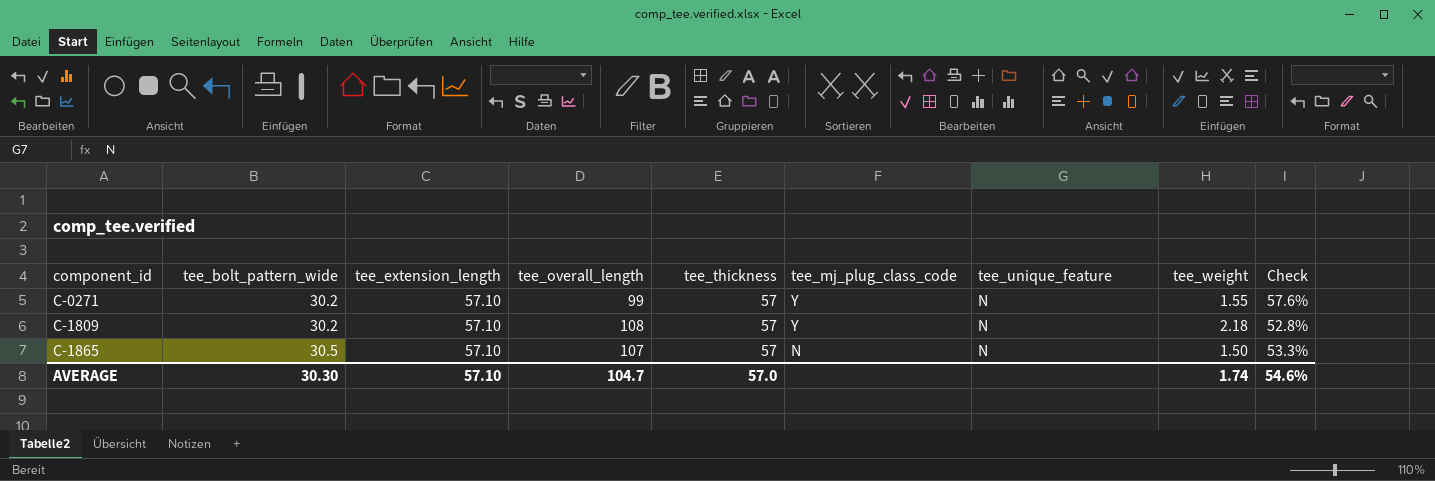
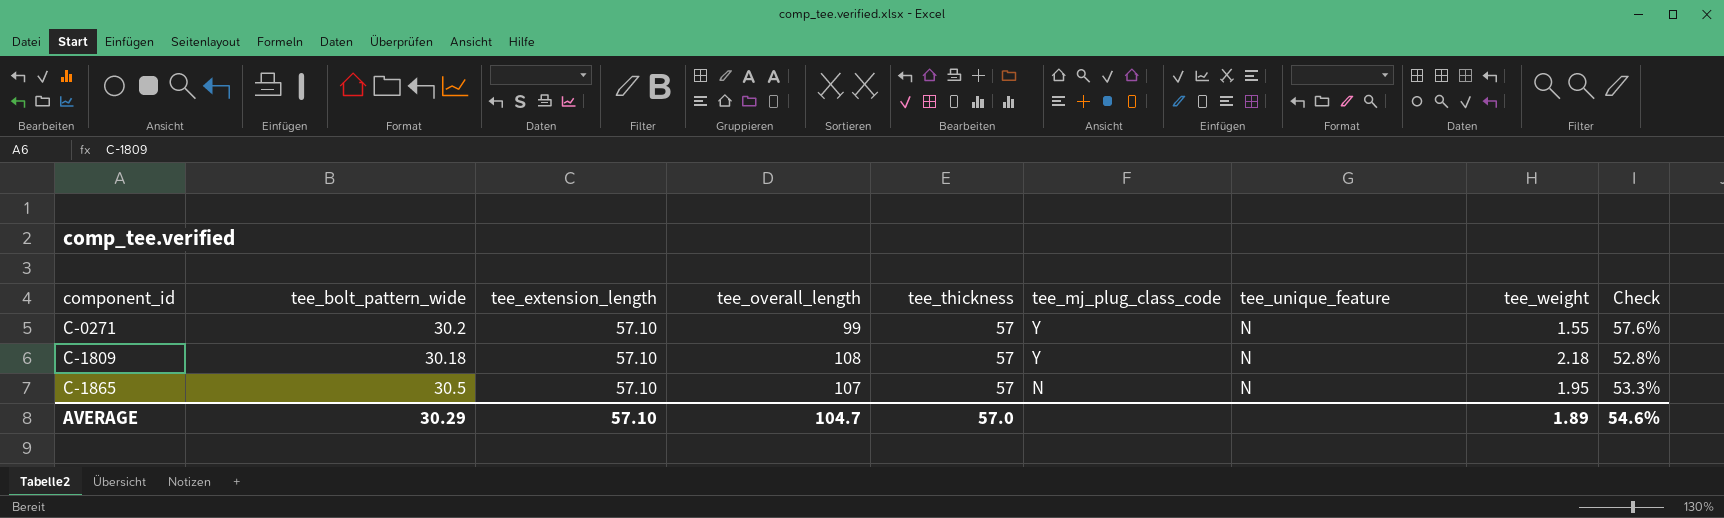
C-1809 | tee_bolt_pattern_wide: 30.2 -> 30.18
C-1865 | tee_weight: 1.50 -> 1.95
AVERAGE | tee_bolt_pattern_wide: 30.30 -> 30.29
AVERAGE | tee_weight: 1.74 -> 1.89

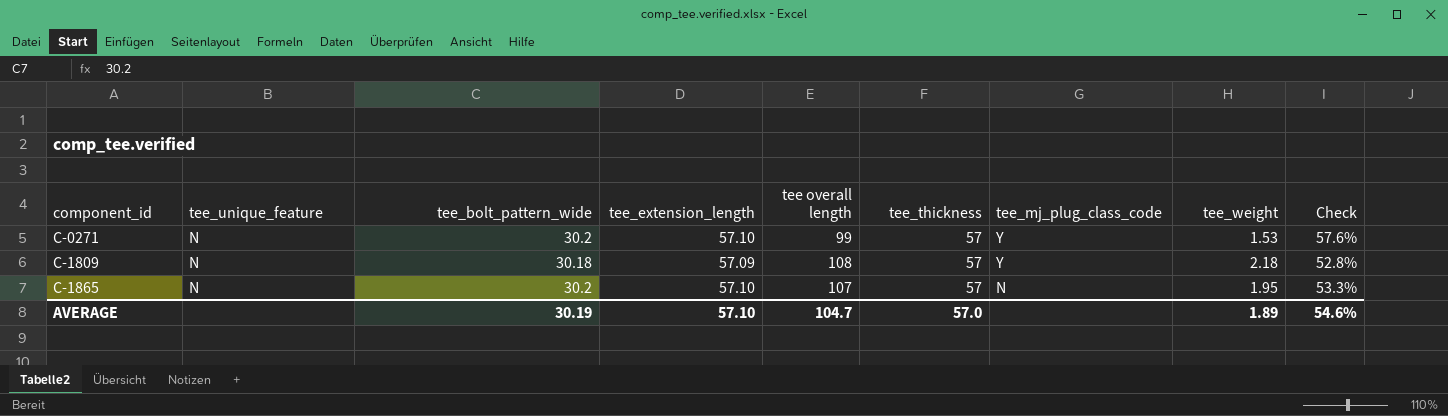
column tee_unique_feature | position: 7 -> 2
column name: tee_overall_length -> tee overall length
C-0271 | tee_weight: 1.55 -> 1.53
C-1809 | tee_extension_length: 57.10 -> 57.09
C-1865 | tee_bolt_pattern_wide: 30.5 -> 30.2
AVERAGE | tee_bolt_pattern_wide: 30.29 -> 30.19

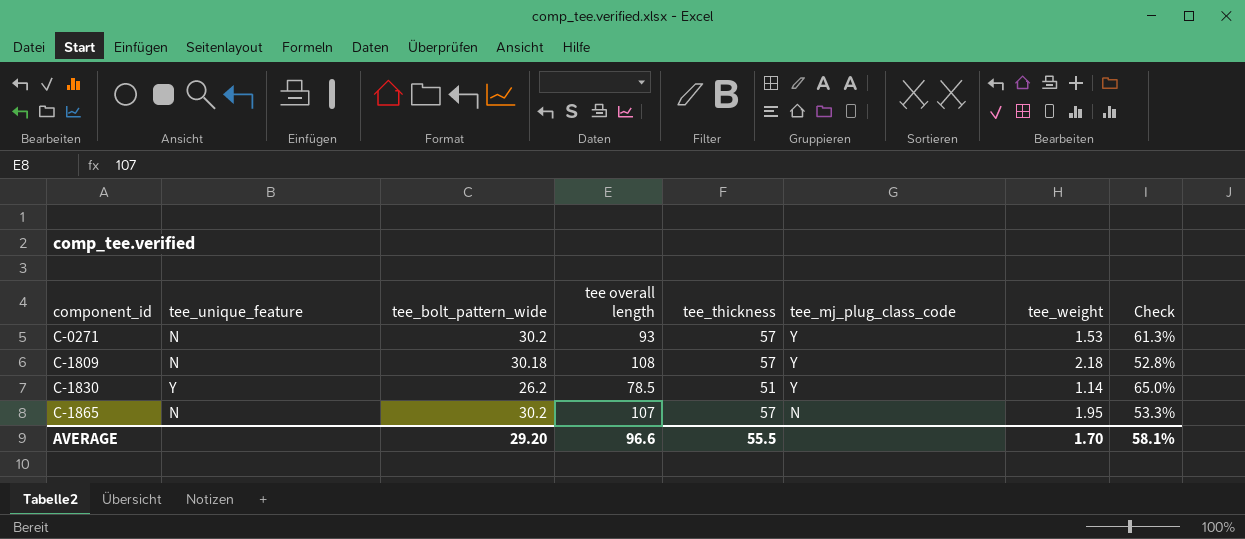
column tee_extension_length | position: 4 -> none
C-0271 | tee overall length: 99 -> 93
C-0271 | Check: 57.6% -> 61.3%
row C-1830: none -> Y | 26.2 | 78.5 | 51 | Y | 1.14 | 65.0%
AVERAGE | tee_bolt_pattern_wide: 30.19 -> 29.20
AVERAGE | tee overall length: 104.7 -> 96.6
AVERAGE | tee_thickness: 57.0 -> 55.5
AVERAGE | tee_weight: 1.89 -> 1.70
AVERAGE | Check: 54.6% -> 58.1%

